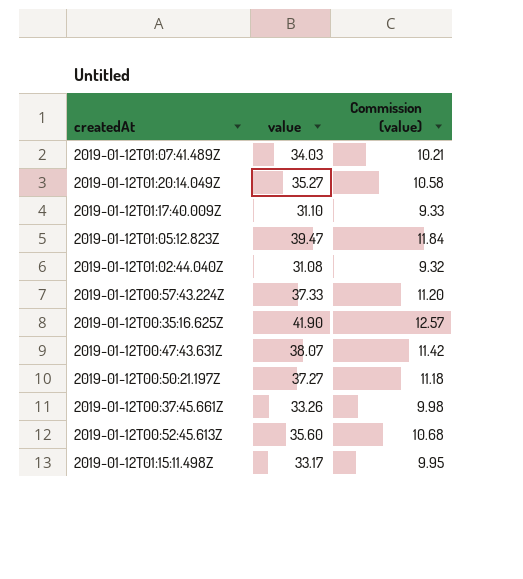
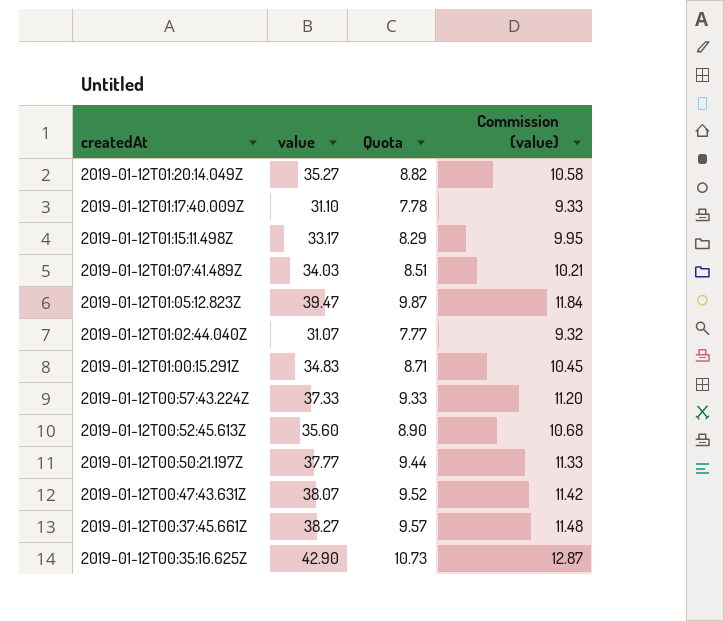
row order: none -> createdAt descending
column Quota | formula: none -> [value] * 0.25
2019-01-12T01:02:44.040Z | value: 31.08 -> 31.07
row 2019-01-12T01:00:15.291Z: none -> 34.83 | 8.71 | 10.45
2019-01-12T00:50:21.197Z | value: 37.27 -> 37.77
2019-01-12T00:50:21.197Z | Commission (value): 11.18 -> 11.33
2019-01-12T00:37:45.661Z | value: 33.26 -> 38.27
2019-01-12T00:37:45.661Z | Commission (value): 9.98 -> 11.48
2019-01-12T00:35:16.625Z | value: 41.90 -> 42.90
2019-01-12T00:35:16.625Z | Commission (value): 12.57 -> 12.87

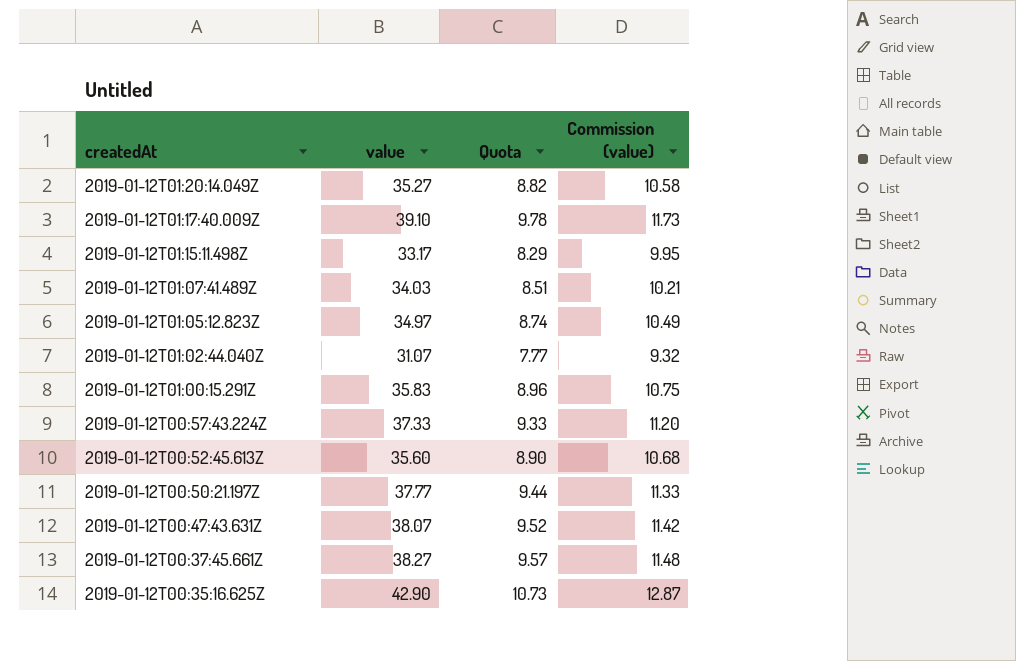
2019-01-12T01:17:40.009Z | value: 31.10 -> 39.10
2019-01-12T01:17:40.009Z | Quota: 7.78 -> 9.78
2019-01-12T01:17:40.009Z | Commission (value): 9.33 -> 11.73
2019-01-12T01:05:12.823Z | value: 39.47 -> 34.97
2019-01-12T01:05:12.823Z | Quota: 9.87 -> 8.74
2019-01-12T01:05:12.823Z | Commission (value): 11.84 -> 10.49
2019-01-12T01:00:15.291Z | value: 34.83 -> 35.83
2019-01-12T01:00:15.291Z | Quota: 8.71 -> 8.96
2019-01-12T01:00:15.291Z | Commission (value): 10.45 -> 10.75

